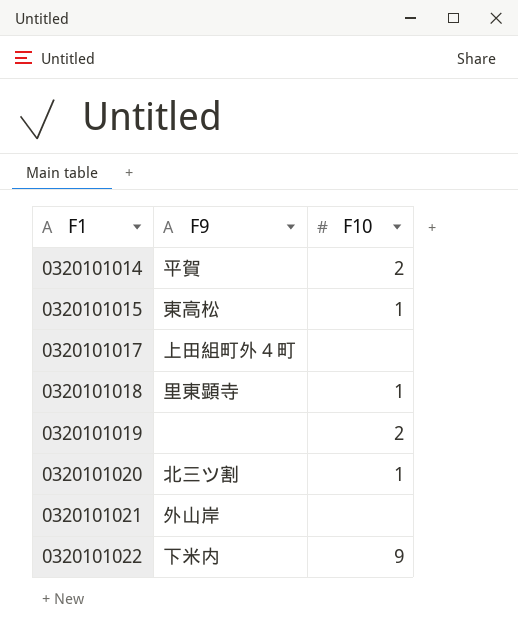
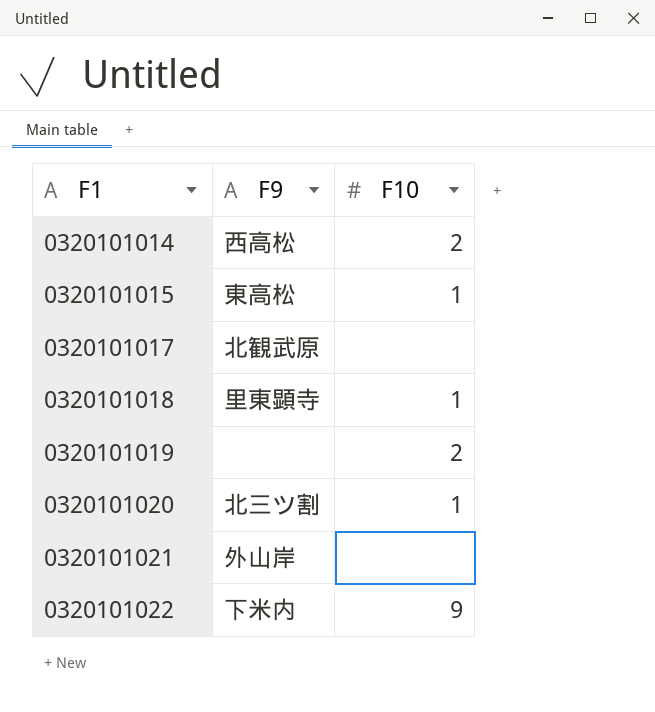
0320101014 | F9: 平賀 -> 西高松
0320101017 | F9: 上田組町外４町 -> 北観武原

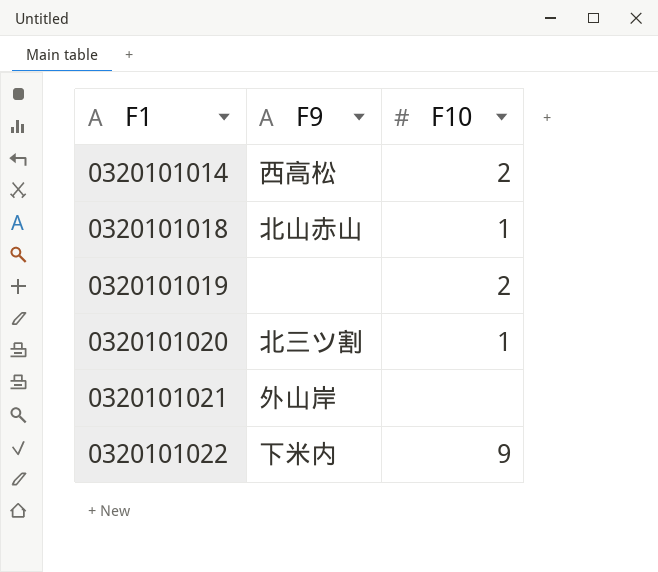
row 0320101015: 東高松 | 1 -> none
row 0320101017: 北観武原 | none -> none
0320101018 | F9: 里東顕寺 -> 北山赤山

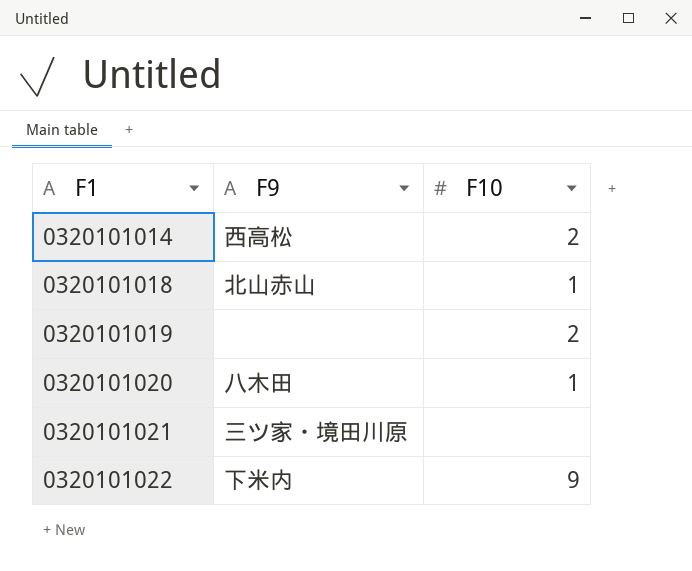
0320101020 | F9: 北三ツ割 -> 八木田
0320101021 | F9: 外山岸 -> 三ツ家・境田川原

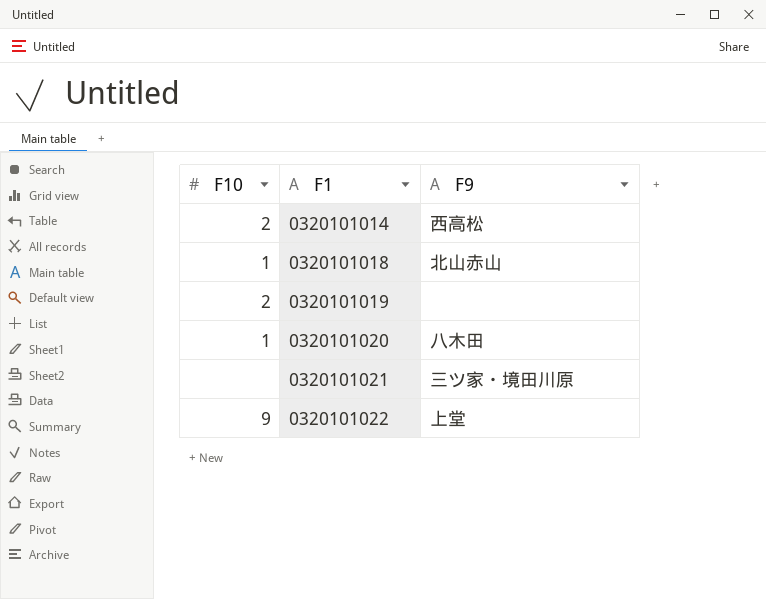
column F10 | position: 3 -> 1
0320101022 | F9: 下米内 -> 上堂

